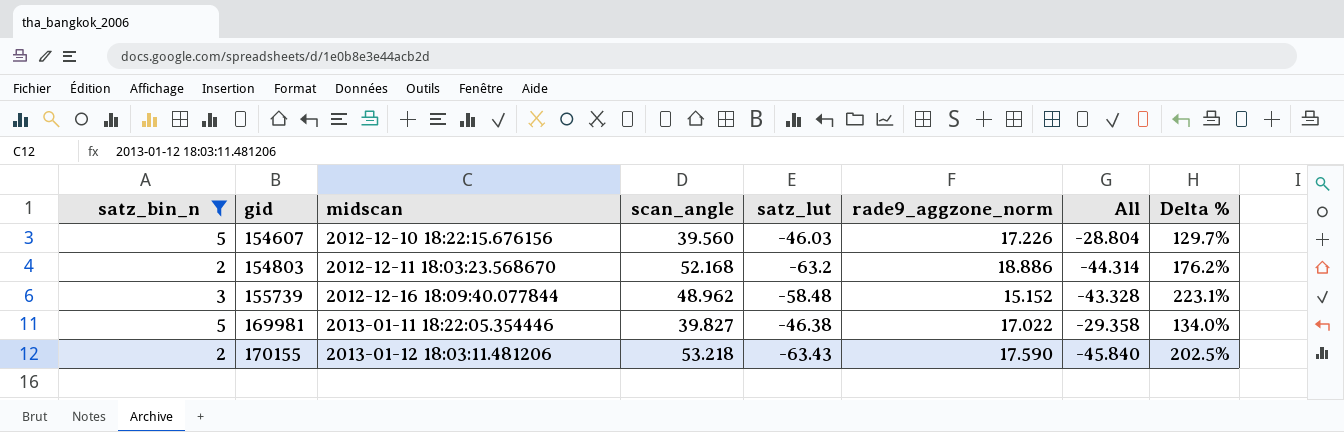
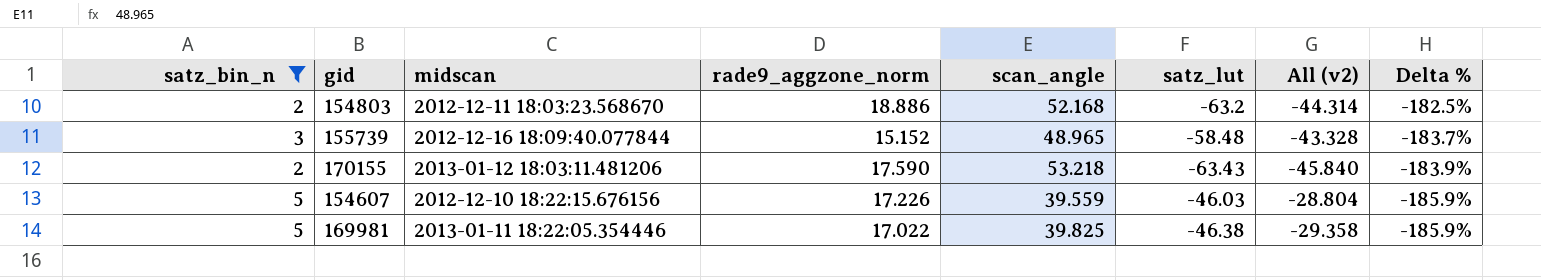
row order: gid ascending -> Delta % descending
column rade9_aggzone_norm | position: 6 -> 4
column name: All -> All (v2)
column Delta % | formula: ([scan_angle] - [rade9_aggzone_norm]) / [rade9_aggzone_norm] -> ([scan_angle] - [satz_lut]) / [satz_lut]
155739 | scan_angle: 48.962 -> 48.965
154607 | scan_angle: 39.560 -> 39.559
169981 | scan_angle: 39.827 -> 39.825

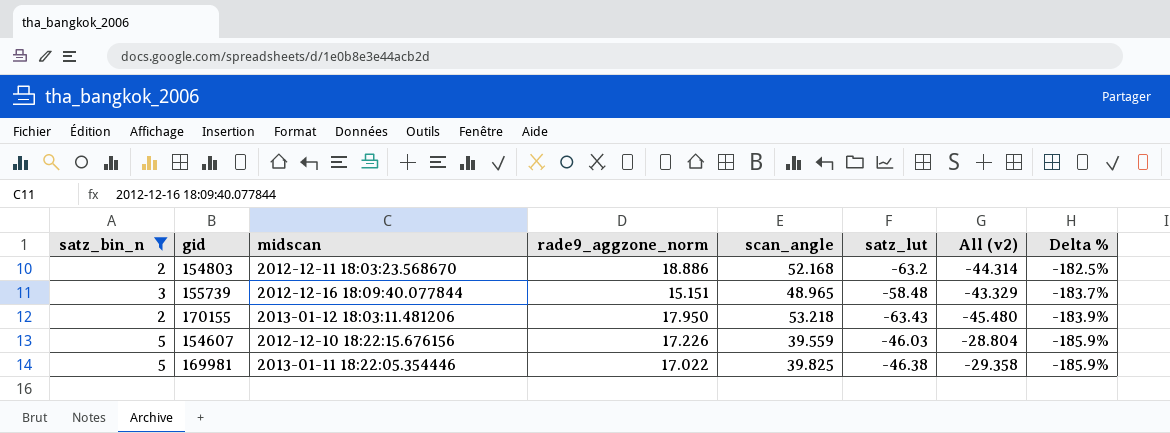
155739 | rade9_aggzone_norm: 15.152 -> 15.151
155739 | All (v2): -43.328 -> -43.329
170155 | rade9_aggzone_norm: 17.590 -> 17.950
170155 | All (v2): -45.840 -> -45.480

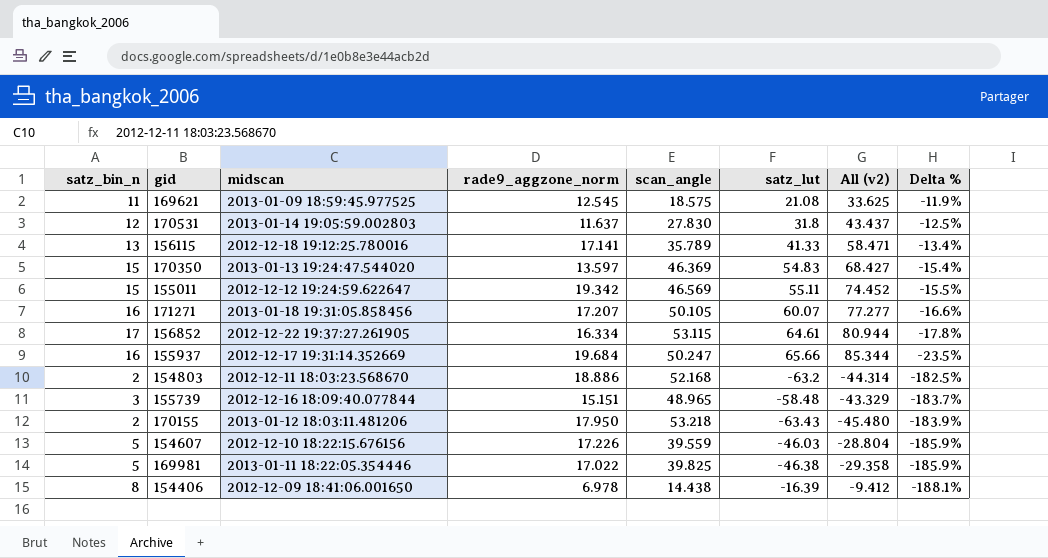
filter: satz_bin_n <= 5 -> none

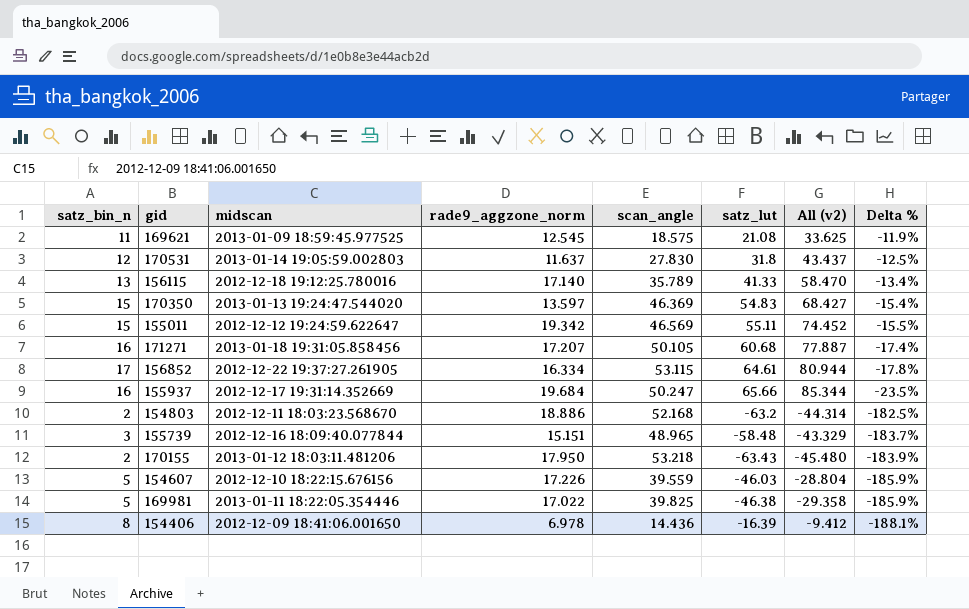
156115 | rade9_aggzone_norm: 17.141 -> 17.140
156115 | All (v2): 58.471 -> 58.470
171271 | satz_lut: 60.07 -> 60.68
171271 | All (v2): 77.277 -> 77.887
171271 | Delta %: -16.6% -> -17.4%
154406 | scan_angle: 14.438 -> 14.436

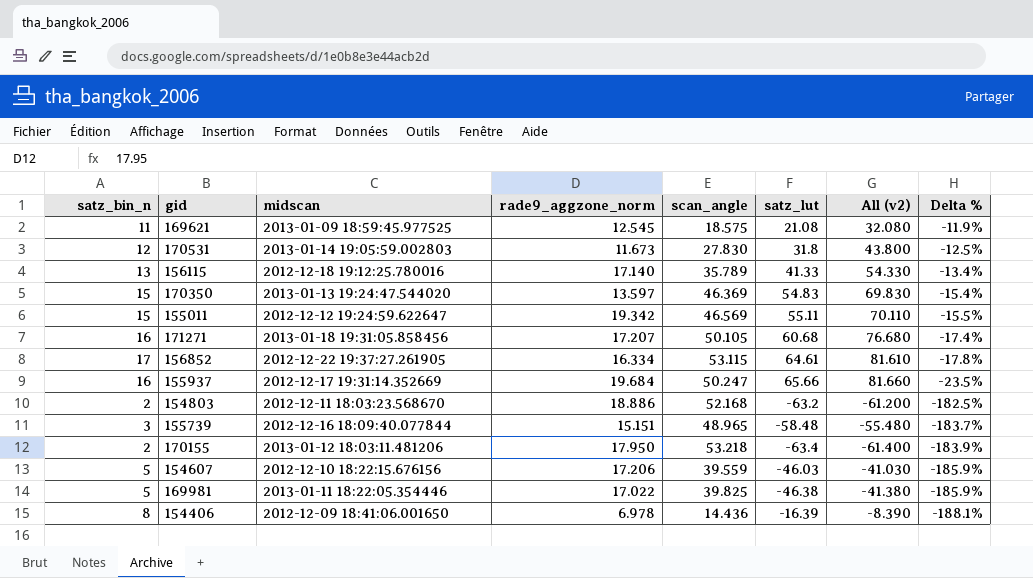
column All (v2) | formula: [rade9_aggzone_norm] + [satz_lut] -> [satz_bin_n] + [satz_lut]
170531 | rade9_aggzone_norm: 11.637 -> 11.673
170155 | satz_lut: -63.43 -> -63.4
154607 | rade9_aggzone_norm: 17.226 -> 17.206

